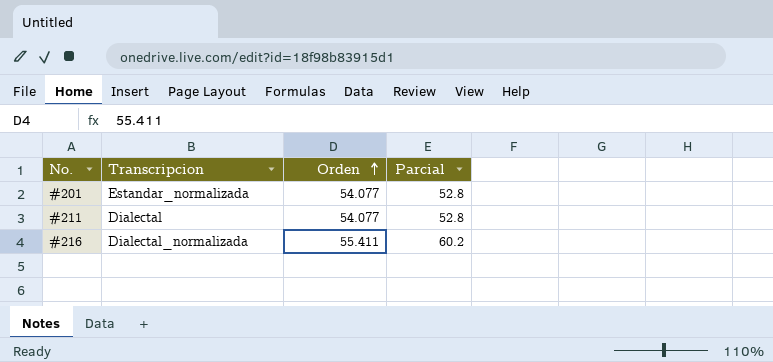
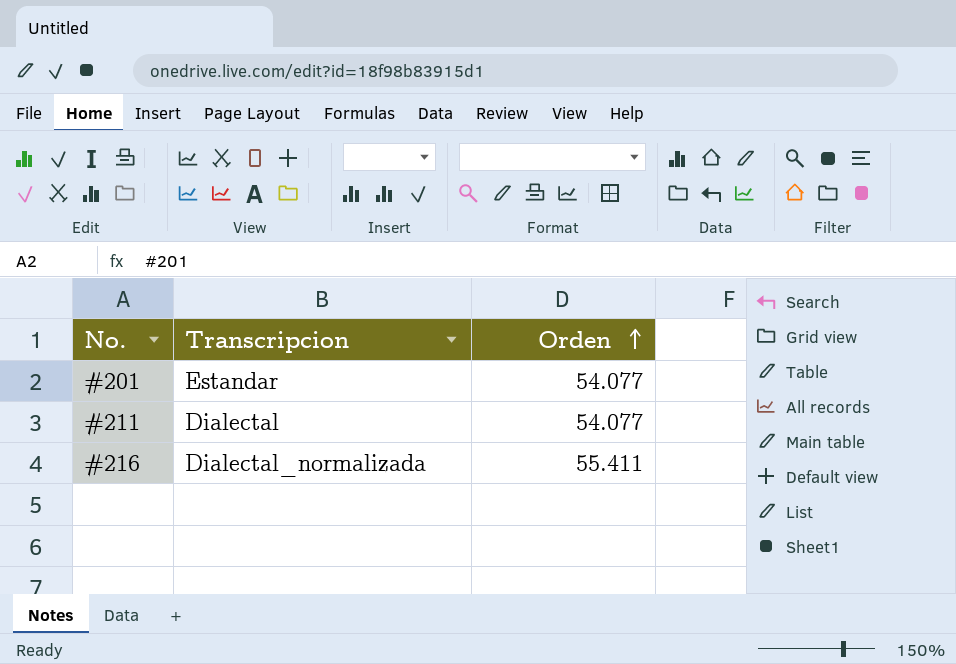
column Parcial | position: 4 -> none
#201 | Transcripcion: Estandar_normalizada -> Estandar

